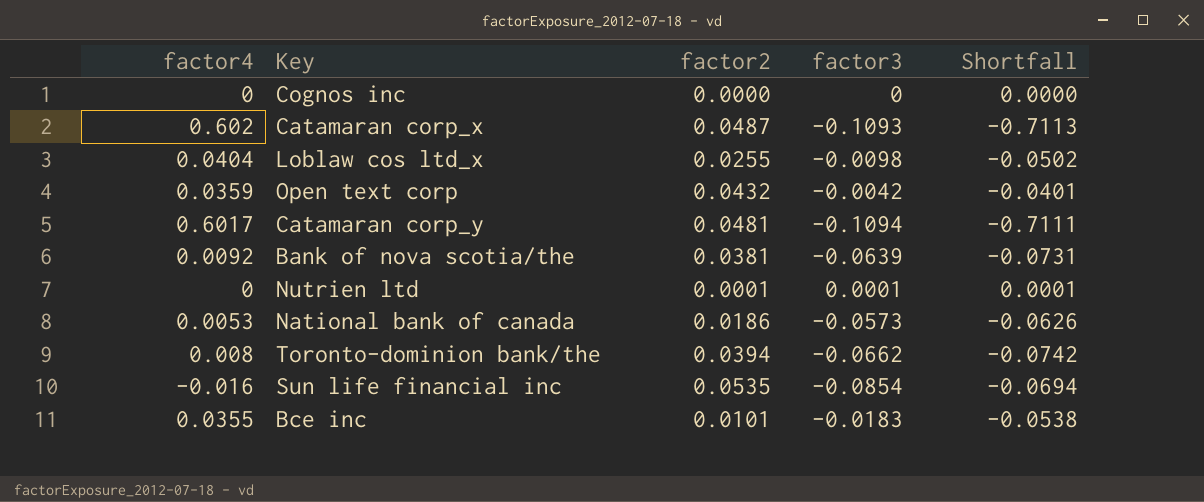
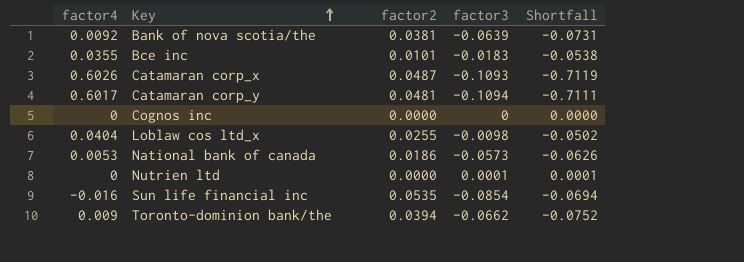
row order: none -> Key ascending
row Open text corp: 0.0359 | 0.0432 | -0.0042 | -0.0401 -> none
Catamaran corp_x | factor4: 0.602 -> 0.6026
Catamaran corp_x | Shortfall: -0.7113 -> -0.7119
Nutrien ltd | factor2: 0.0001 -> 0.0000
Toronto-dominion bank/the | factor4: 0.008 -> 0.009
Toronto-dominion bank/the | Shortfall: -0.0742 -> -0.0752

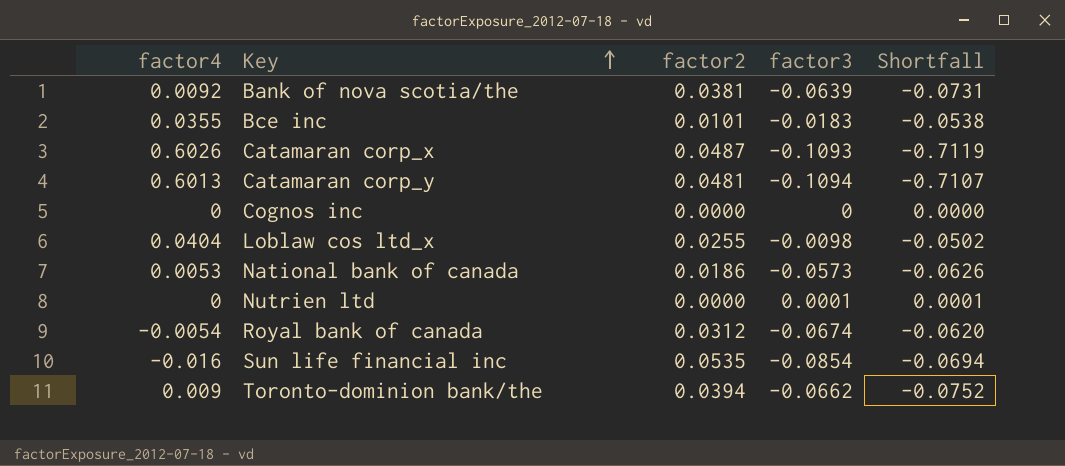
Catamaran corp_y | factor4: 0.6017 -> 0.6013
Catamaran corp_y | Shortfall: -0.7111 -> -0.7107
row Royal bank of canada: none -> -0.0054 | 0.0312 | -0.0674 | -0.0620

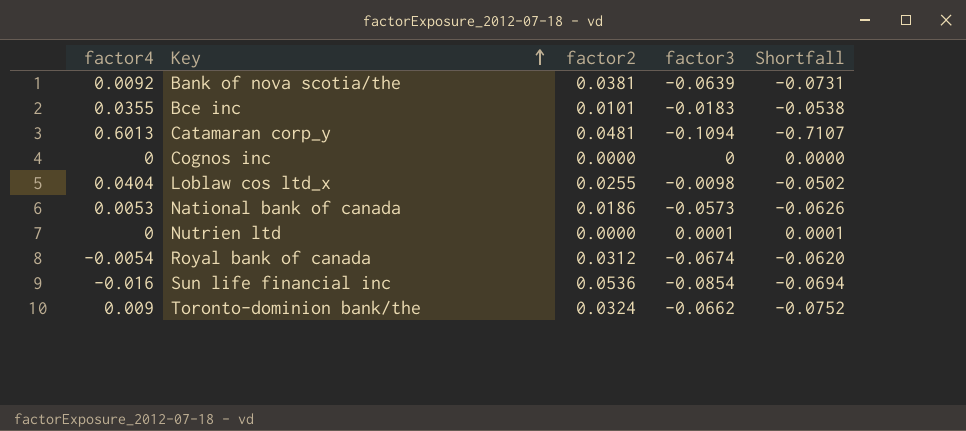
row Catamaran corp_x: 0.6026 | 0.0487 | -0.1093 | -0.7119 -> none
Sun life financial inc | factor2: 0.0535 -> 0.0536
Toronto-dominion bank/the | factor2: 0.0394 -> 0.0324

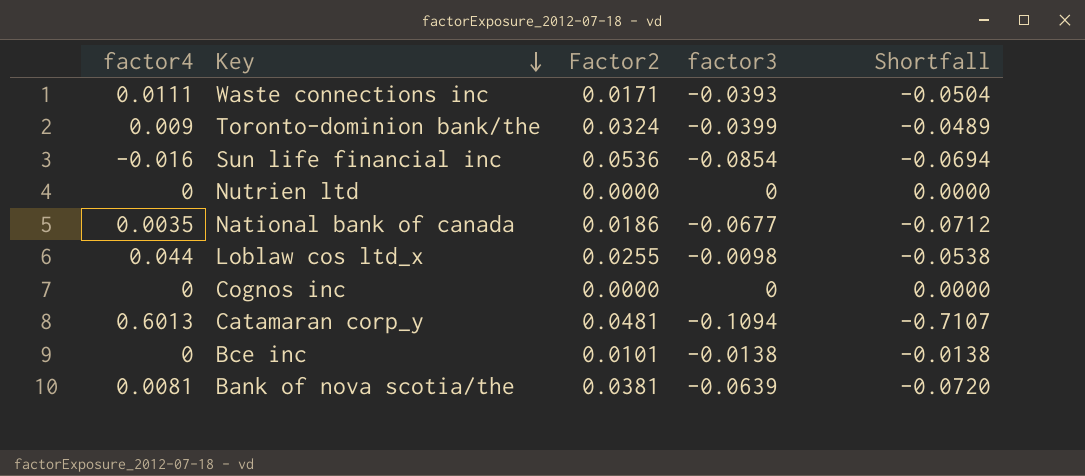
row order: Key ascending -> Key descending
column name: factor2 -> Factor2
row Royal bank of canada: -0.0054 | 0.0312 | -0.0674 | -0.0620 -> none
row Waste connections inc: none -> 0.0111 | 0.0171 | -0.0393 | -0.0504
Toronto-dominion bank/the | factor3: -0.0662 -> -0.0399
Toronto-dominion bank/the | Shortfall: -0.0752 -> -0.0489
Nutrien ltd | factor3: 0.0001 -> 0
Nutrien ltd | Shortfall: 0.0001 -> 0.0000
National bank of canada | factor4: 0.0053 -> 0.0035
National bank of canada | factor3: -0.0573 -> -0.0677
National bank of canada | Shortfall: -0.0626 -> -0.0712
Loblaw cos ltd_x | factor4: 0.0404 -> 0.044
Loblaw cos ltd_x | Shortfall: -0.0502 -> -0.0538
Bce inc | factor4: 0.0355 -> 0
Bce inc | factor3: -0.0183 -> -0.0138
Bce inc | Shortfall: -0.0538 -> -0.0138
Bank of nova scotia/the | factor4: 0.0092 -> 0.0081
Bank of nova scotia/the | Shortfall: -0.0731 -> -0.0720

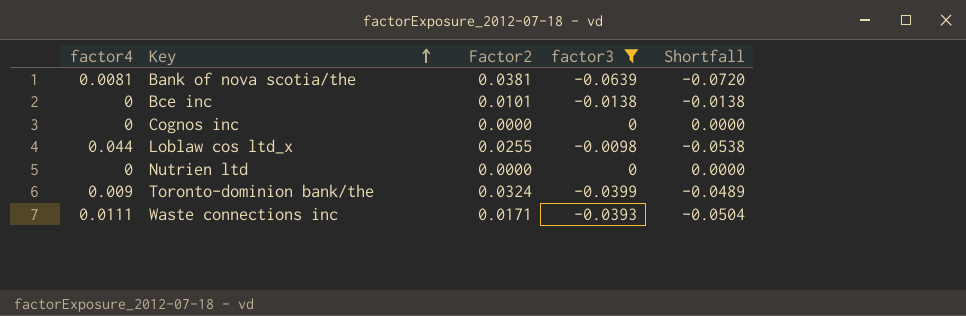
filter: none -> factor3 >= -0.0639
row order: Key descending -> Key ascending

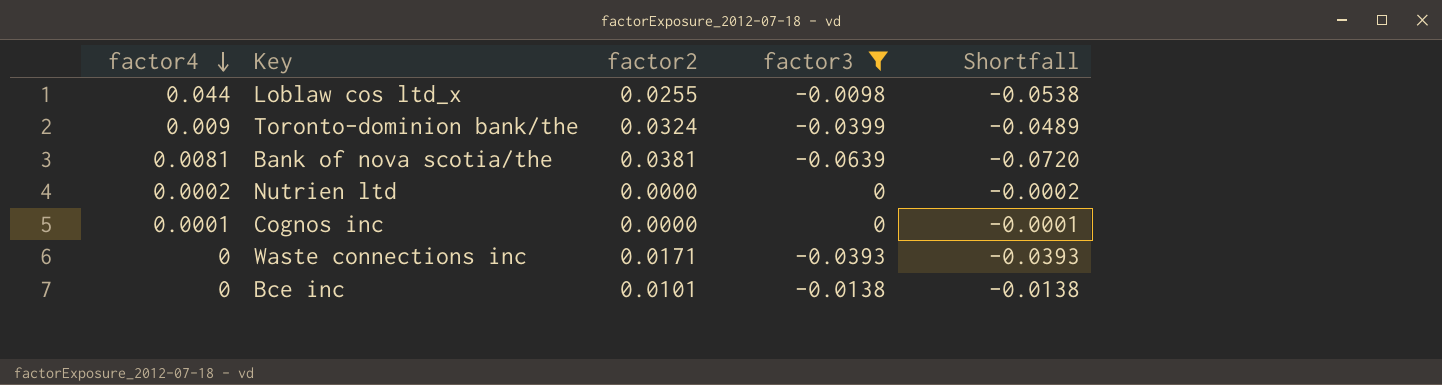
row order: Key ascending -> factor4 descending
column name: Factor2 -> factor2
Nutrien ltd | factor4: 0 -> 0.0002
Nutrien ltd | Shortfall: 0.0000 -> -0.0002
Cognos inc | factor4: 0 -> 0.0001
Cognos inc | Shortfall: 0.0000 -> -0.0001
Waste connections inc | factor4: 0.0111 -> 0
Waste connections inc | Shortfall: -0.0504 -> -0.0393

